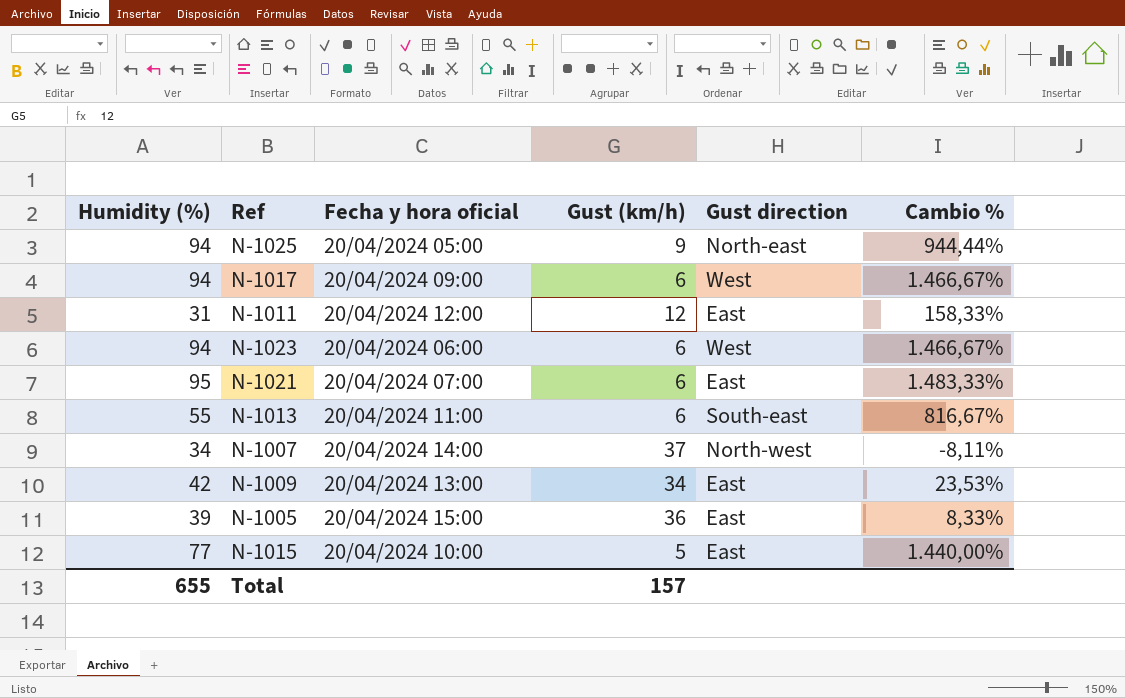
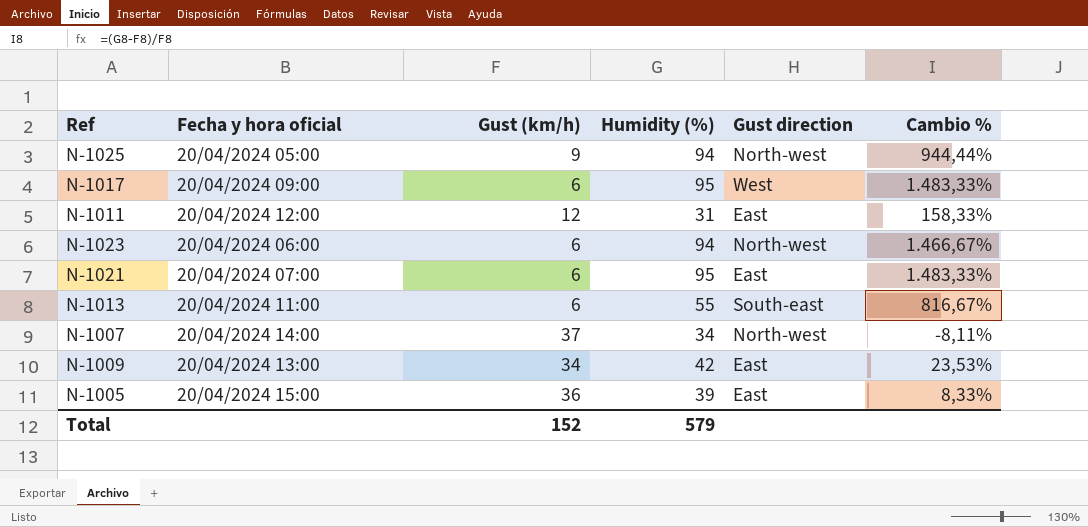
column Humidity (%) | position: 1 -> 4
row N-1015: 77 | 20/04/2024 10:00 | 5 | East | 1.440,00% -> none
N-1025 | Gust direction: North-east -> North-west
N-1017 | Humidity (%): 94 -> 95
N-1017 | Cambio %: 1.466,67% -> 1.483,33%
N-1023 | Gust direction: West -> North-west
Total | Gust (km/h): 157 -> 152
Total | Humidity (%): 655 -> 579

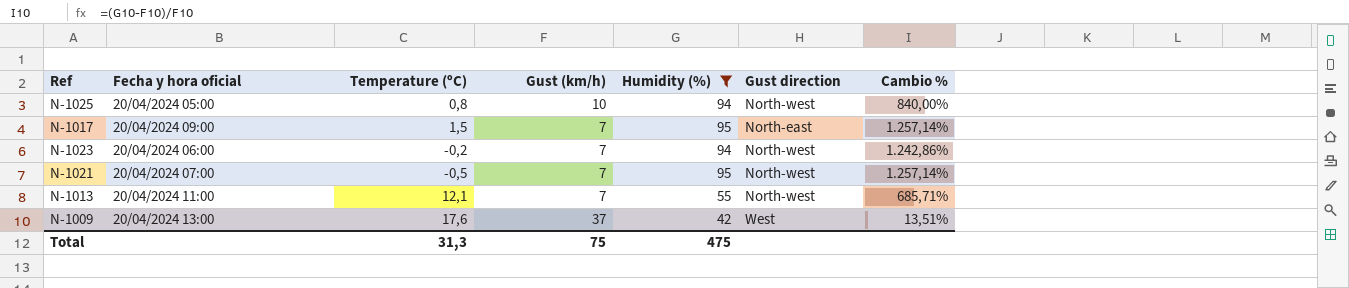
filter: none -> Humidity (%) >= 42
column Temperature (ºC) | position: none -> 3
N-1025 | Gust (km/h): 9 -> 10
N-1025 | Cambio %: 944,44% -> 840,00%
N-1017 | Gust (km/h): 6 -> 7
N-1017 | Gust direction: West -> North-east
N-1017 | Cambio %: 1.483,33% -> 1.257,14%
N-1023 | Gust (km/h): 6 -> 7
N-1023 | Cambio %: 1.466,67% -> 1.242,86%
N-1021 | Gust (km/h): 6 -> 7
N-1021 | Gust direction: East -> North-west
N-1021 | Cambio %: 1.483,33% -> 1.257,14%
N-1013 | Gust (km/h): 6 -> 7
N-1013 | Gust direction: South-east -> North-west
N-1013 | Cambio %: 816,67% -> 685,71%
N-1009 | Gust (km/h): 34 -> 37
N-1009 | Gust direction: East -> West
N-1009 | Cambio %: 23,53% -> 13,51%
Total | Gust (km/h): 152 -> 75
Total | Humidity (%): 579 -> 475

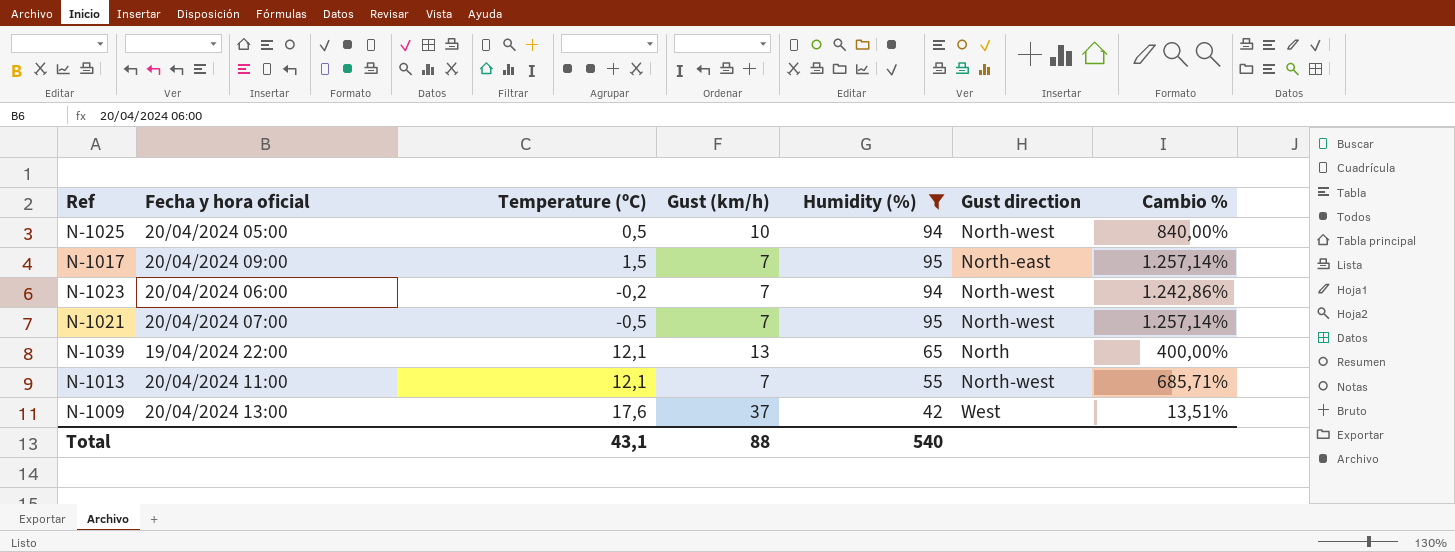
N-1025 | Temperature (ºC): 0,8 -> 0,5
row N-1039: none -> 19/04/2024 22:00 | 12,1 | 13 | 65 | North | 400,00%
Total | Temperature (ºC): 31,3 -> 43,1
Total | Gust (km/h): 75 -> 88
Total | Humidity (%): 475 -> 540

